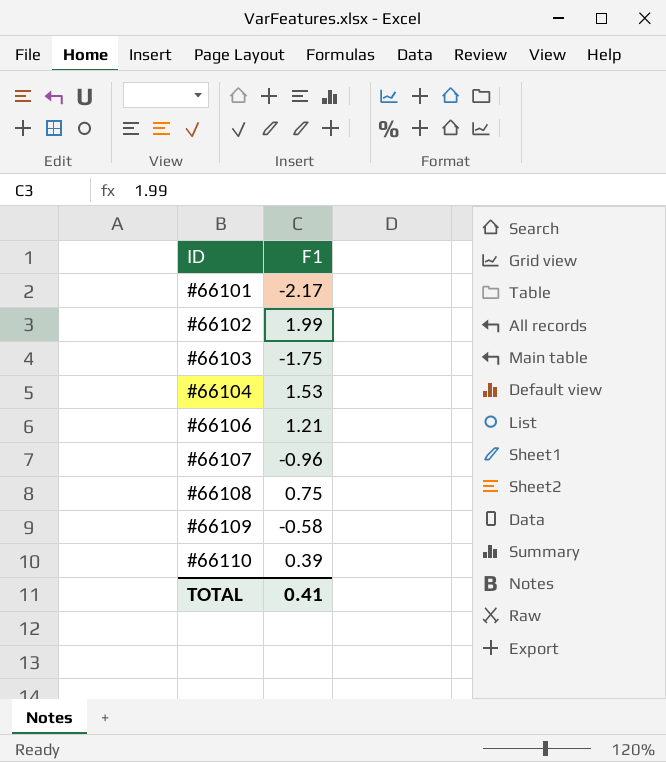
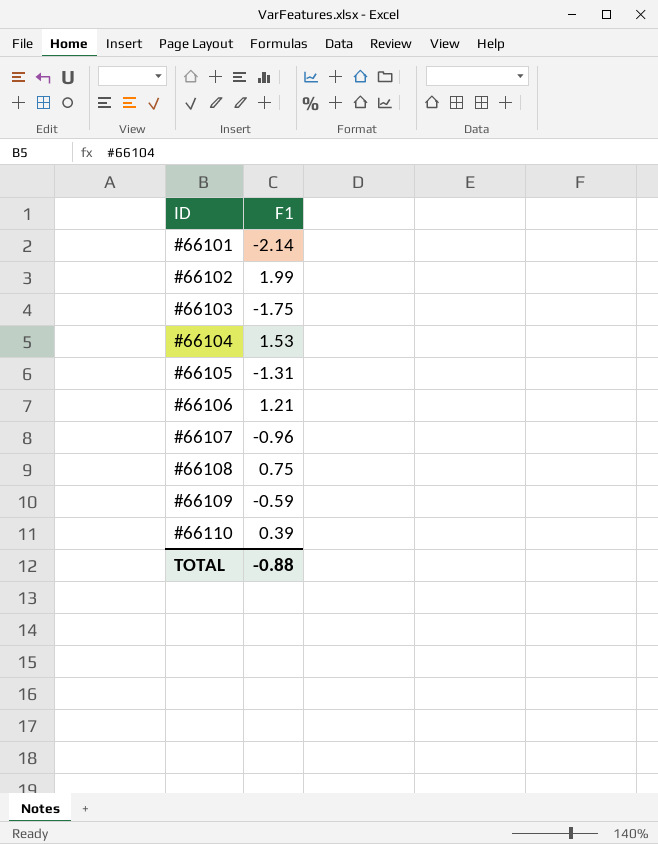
#66101 | F1: -2.17 -> -2.14
row #66105: none -> -1.31
#66109 | F1: -0.58 -> -0.59
TOTAL | F1: 0.41 -> -0.88

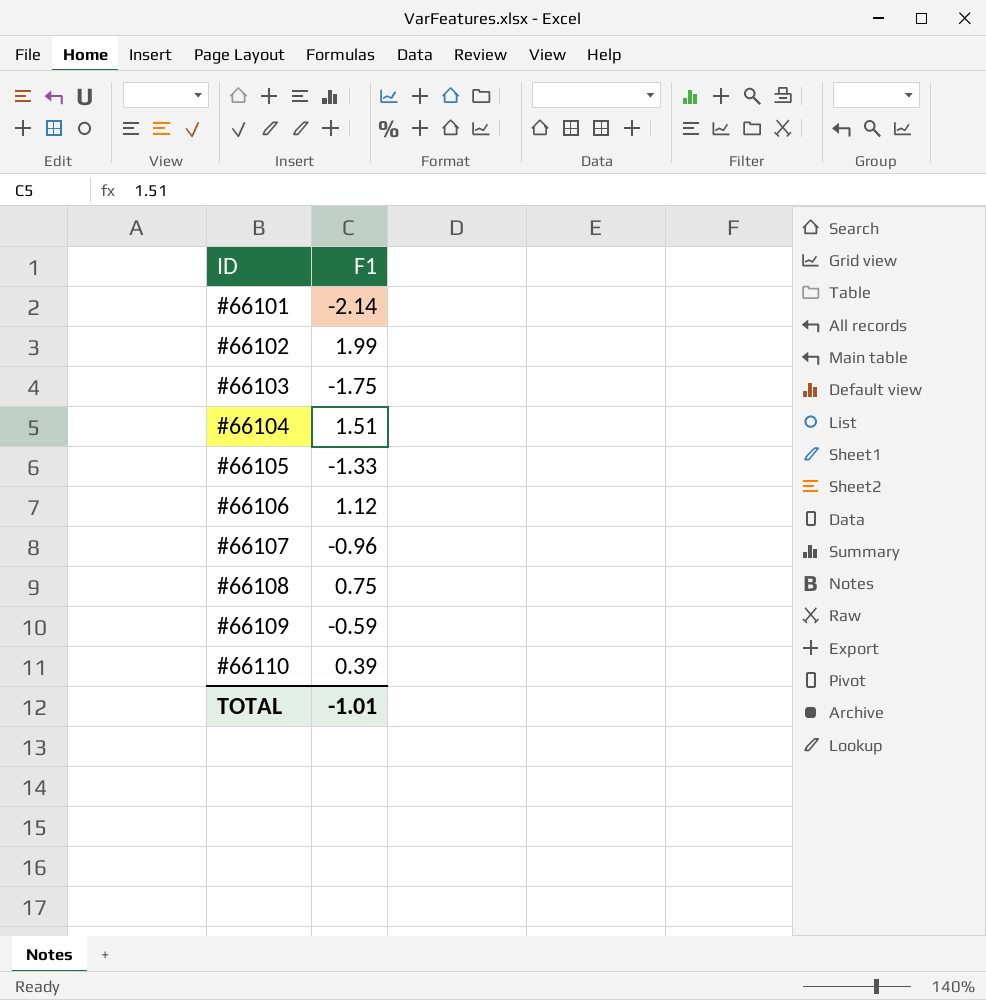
#66104 | F1: 1.53 -> 1.51
#66105 | F1: -1.31 -> -1.33
#66106 | F1: 1.21 -> 1.12
TOTAL | F1: -0.88 -> -1.01

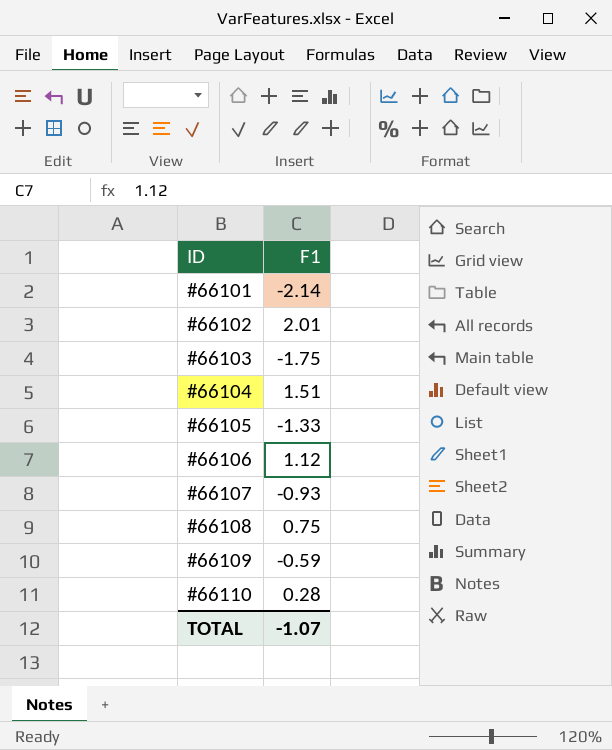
#66102 | F1: 1.99 -> 2.01
#66107 | F1: -0.96 -> -0.93
#66110 | F1: 0.39 -> 0.28
TOTAL | F1: -1.01 -> -1.07

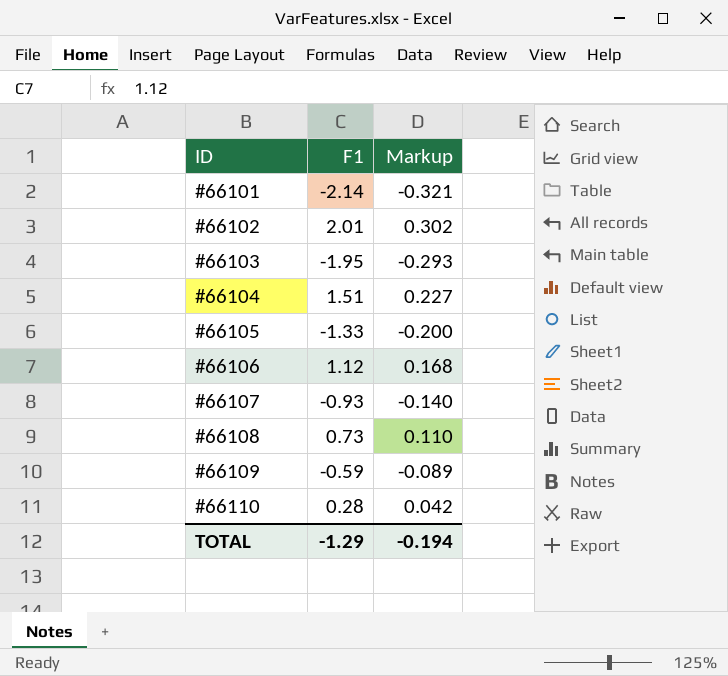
column Markup | formula: none -> [F1] * 0.15
#66103 | F1: -1.75 -> -1.95
#66108 | F1: 0.75 -> 0.73
TOTAL | F1: -1.07 -> -1.29

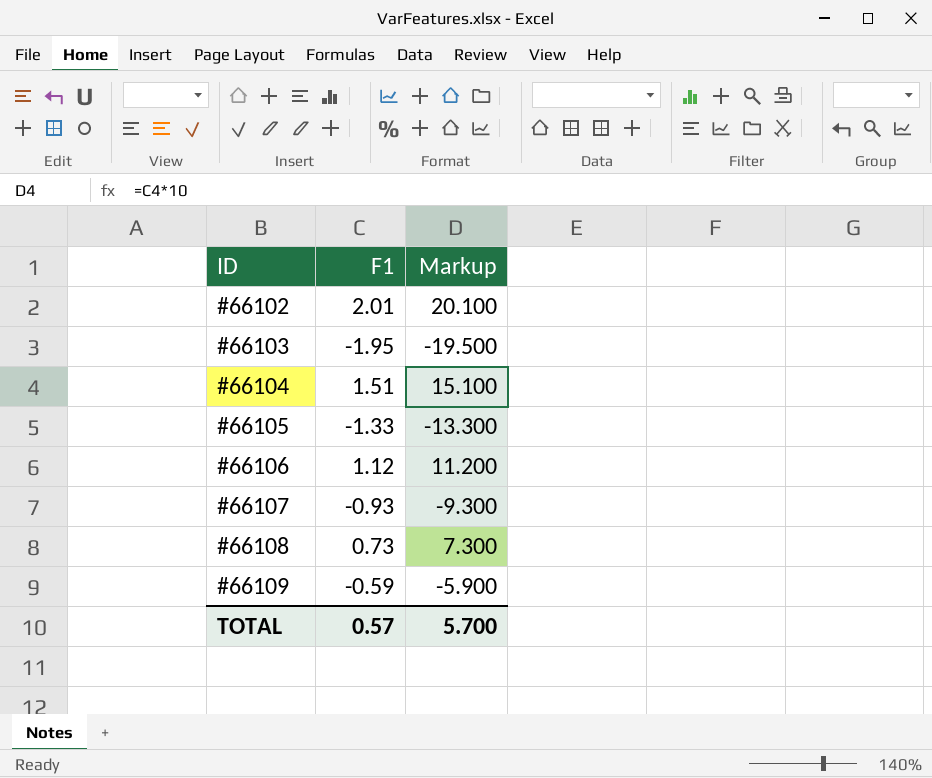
column Markup | formula: [F1] * 0.15 -> [F1] * 10
row #66101: -2.14 | -0.321 -> none
row #66110: 0.28 | 0.042 -> none
TOTAL | F1: -1.29 -> 0.57
TOTAL | Markup: -0.194 -> 5.700

